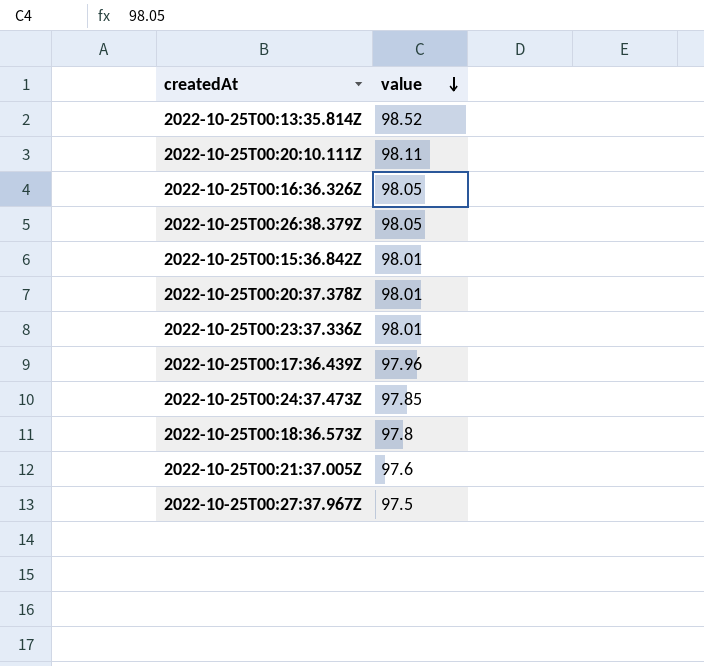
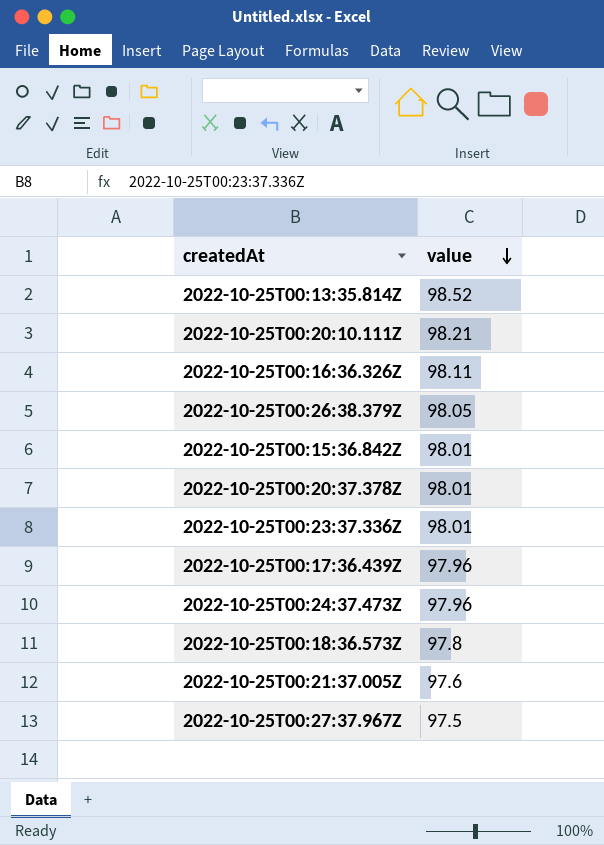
2022-10-25T00:20:10.111Z | value: 98.11 -> 98.21
2022-10-25T00:16:36.326Z | value: 98.05 -> 98.11
2022-10-25T00:24:37.473Z | value: 97.85 -> 97.96

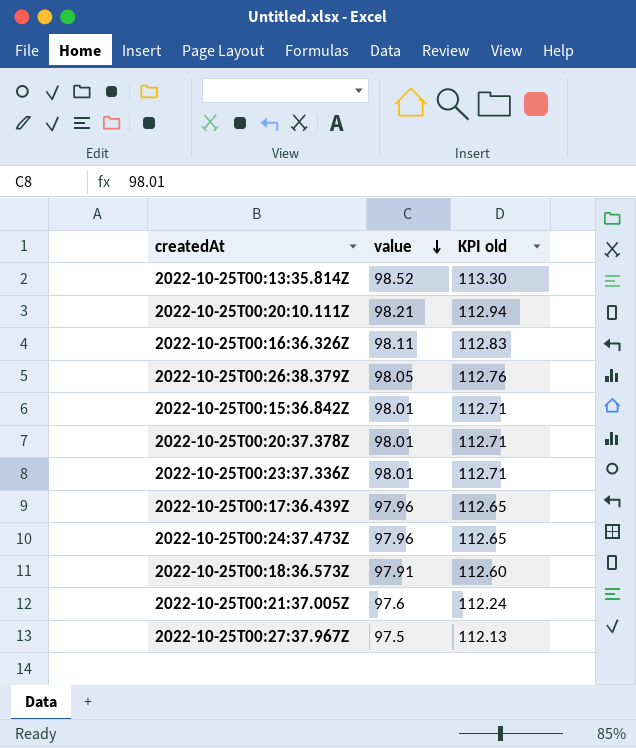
column KPI old | formula: none -> [value] * 1.15
2022-10-25T00:18:36.573Z | value: 97.8 -> 97.91

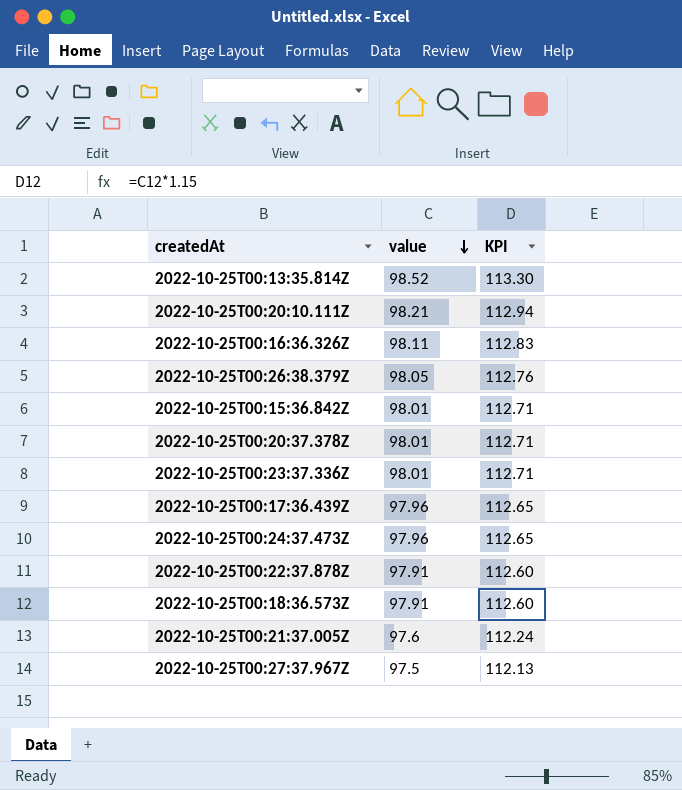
column name: KPI old -> KPI
row 2022-10-25T00:22:37.878Z: none -> 97.91 | 112.60

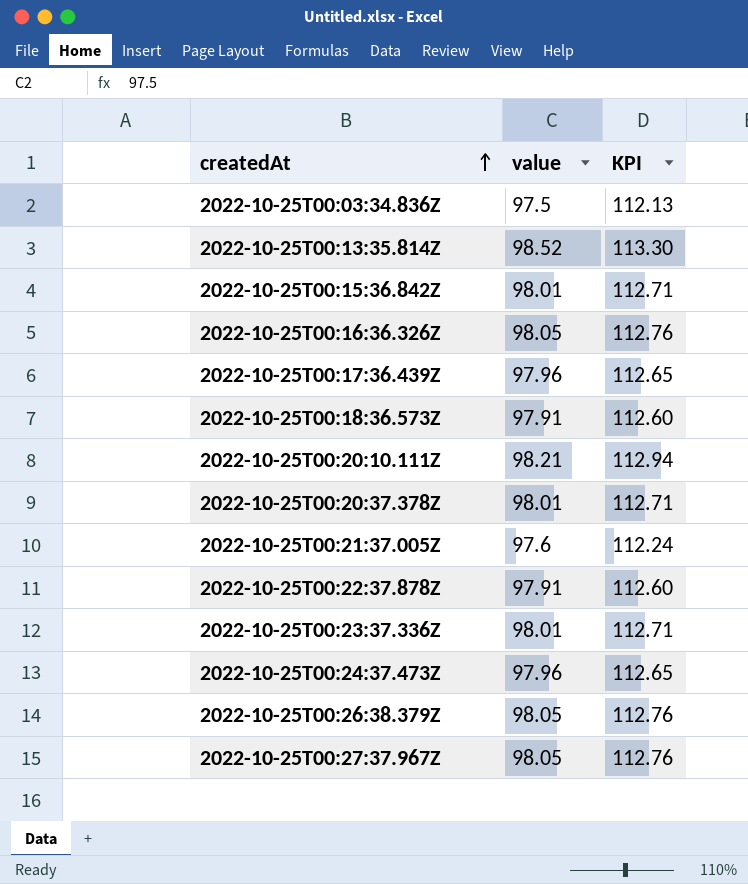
row order: value descending -> createdAt ascending
row 2022-10-25T00:03:34.836Z: none -> 97.5 | 112.13
2022-10-25T00:16:36.326Z | value: 98.11 -> 98.05
2022-10-25T00:16:36.326Z | KPI: 112.83 -> 112.76
2022-10-25T00:27:37.967Z | value: 97.5 -> 98.05
2022-10-25T00:27:37.967Z | KPI: 112.13 -> 112.76

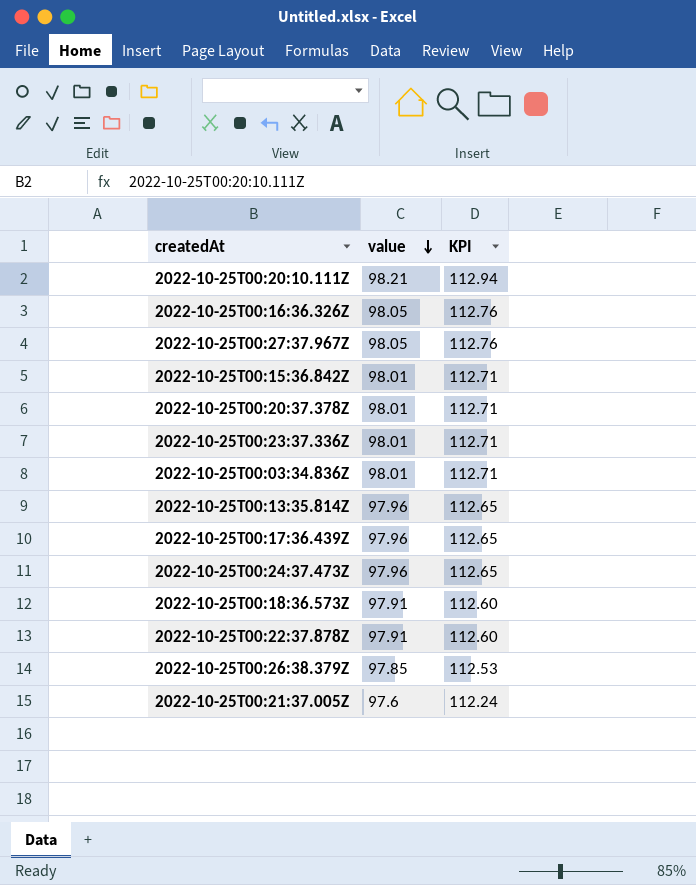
row order: createdAt ascending -> value descending
2022-10-25T00:03:34.836Z | value: 97.5 -> 98.01
2022-10-25T00:03:34.836Z | KPI: 112.13 -> 112.71
2022-10-25T00:13:35.814Z | value: 98.52 -> 97.96
2022-10-25T00:13:35.814Z | KPI: 113.30 -> 112.65
2022-10-25T00:26:38.379Z | value: 98.05 -> 97.85
2022-10-25T00:26:38.379Z | KPI: 112.76 -> 112.53

